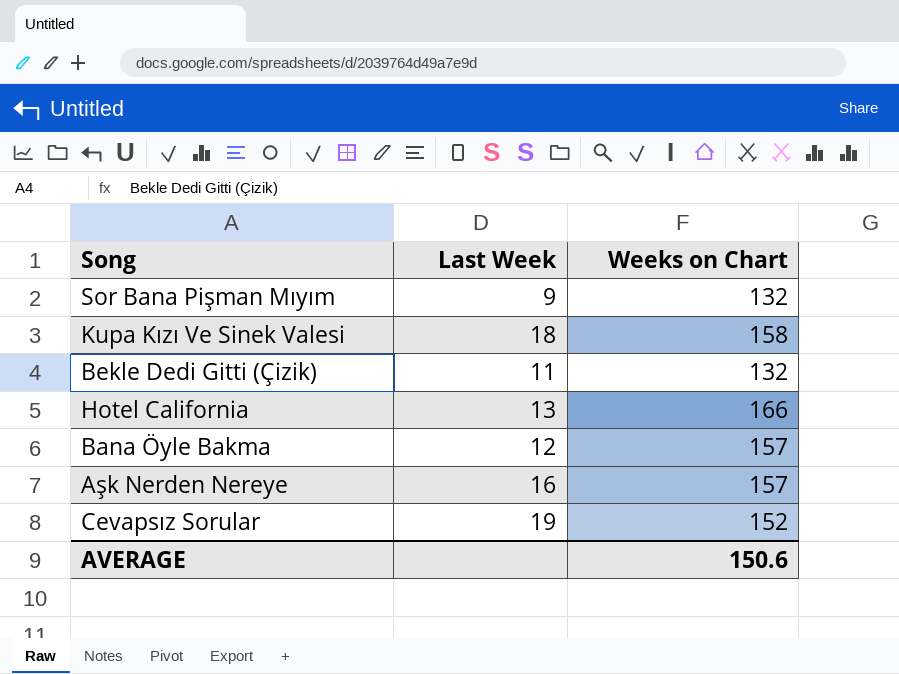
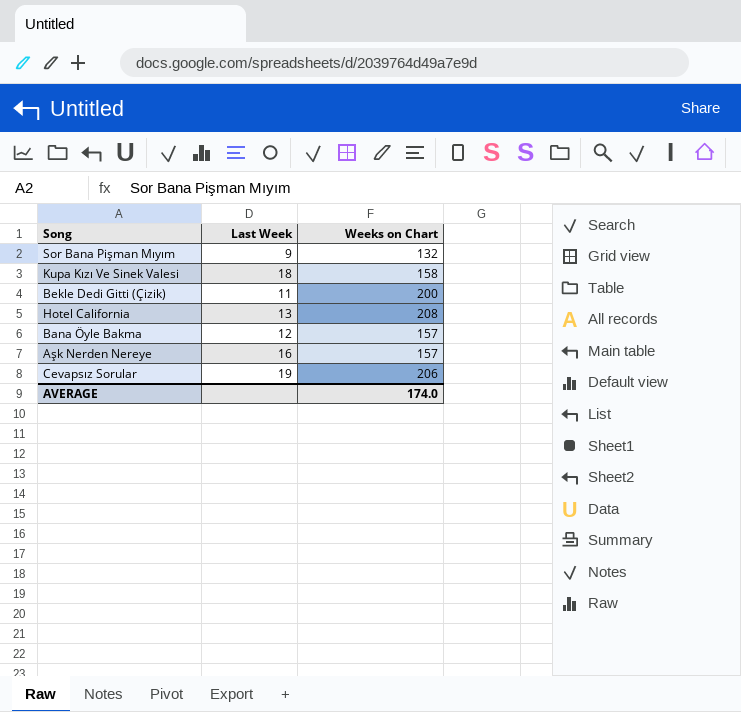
Bekle Dedi Gitti (Çizik) | Weeks on Chart: 132 -> 200
Hotel California | Weeks on Chart: 166 -> 208
Cevapsız Sorular | Weeks on Chart: 152 -> 206
AVERAGE | Weeks on Chart: 150.6 -> 174.0

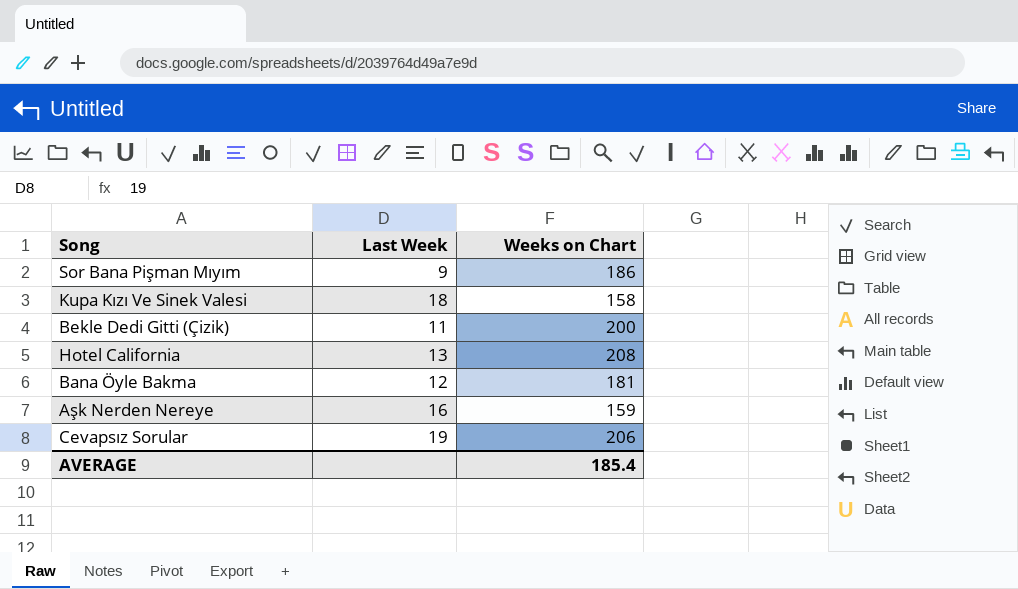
Sor Bana Pişman Mıyım | Weeks on Chart: 132 -> 186
Bana Öyle Bakma | Weeks on Chart: 157 -> 181
Aşk Nerden Nereye | Weeks on Chart: 157 -> 159
AVERAGE | Weeks on Chart: 174.0 -> 185.4

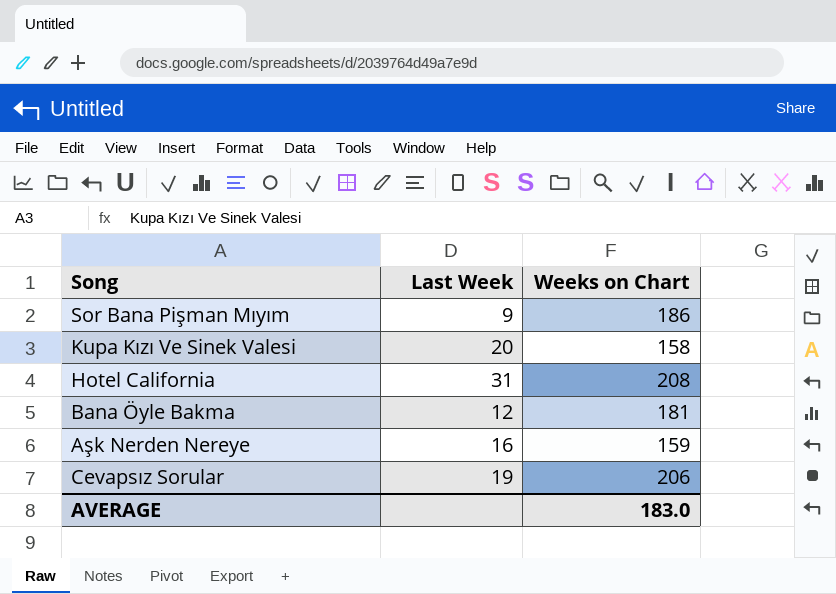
row Bekle Dedi Gitti (Çizik): 11 | 200 -> none
Kupa Kızı Ve Sinek Valesi | Last Week: 18 -> 20
Hotel California | Last Week: 13 -> 31
AVERAGE | Weeks on Chart: 185.4 -> 183.0

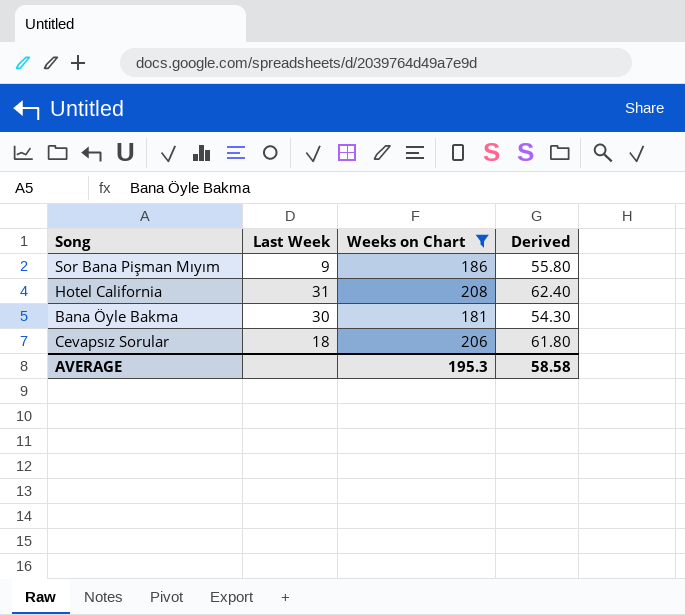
filter: none -> Weeks on Chart >= 181
column Derived | formula: none -> [Weeks on Chart] * 0.3
Bana Öyle Bakma | Last Week: 12 -> 30
Cevapsız Sorular | Last Week: 19 -> 18
AVERAGE | Weeks on Chart: 183.0 -> 195.3

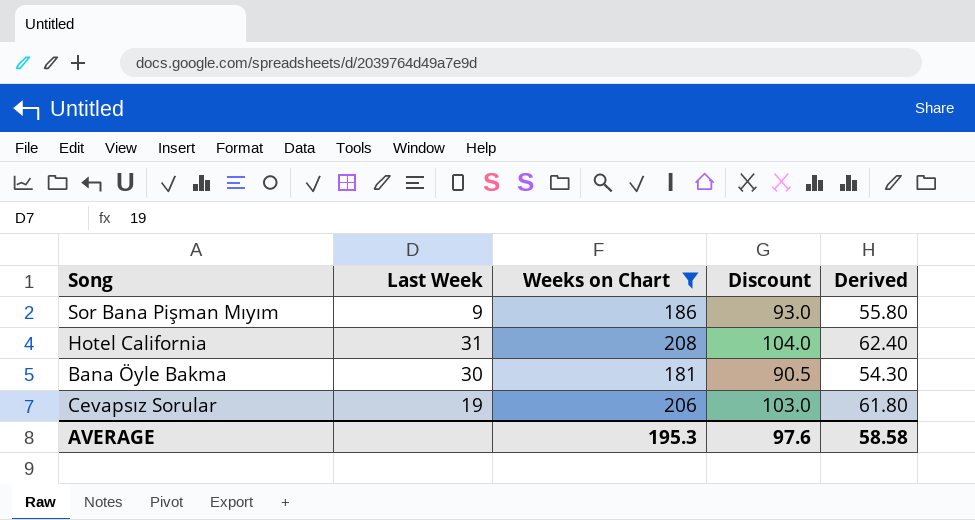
column Discount | formula: none -> [Weeks on Chart] * 0.5
Cevapsız Sorular | Last Week: 18 -> 19

